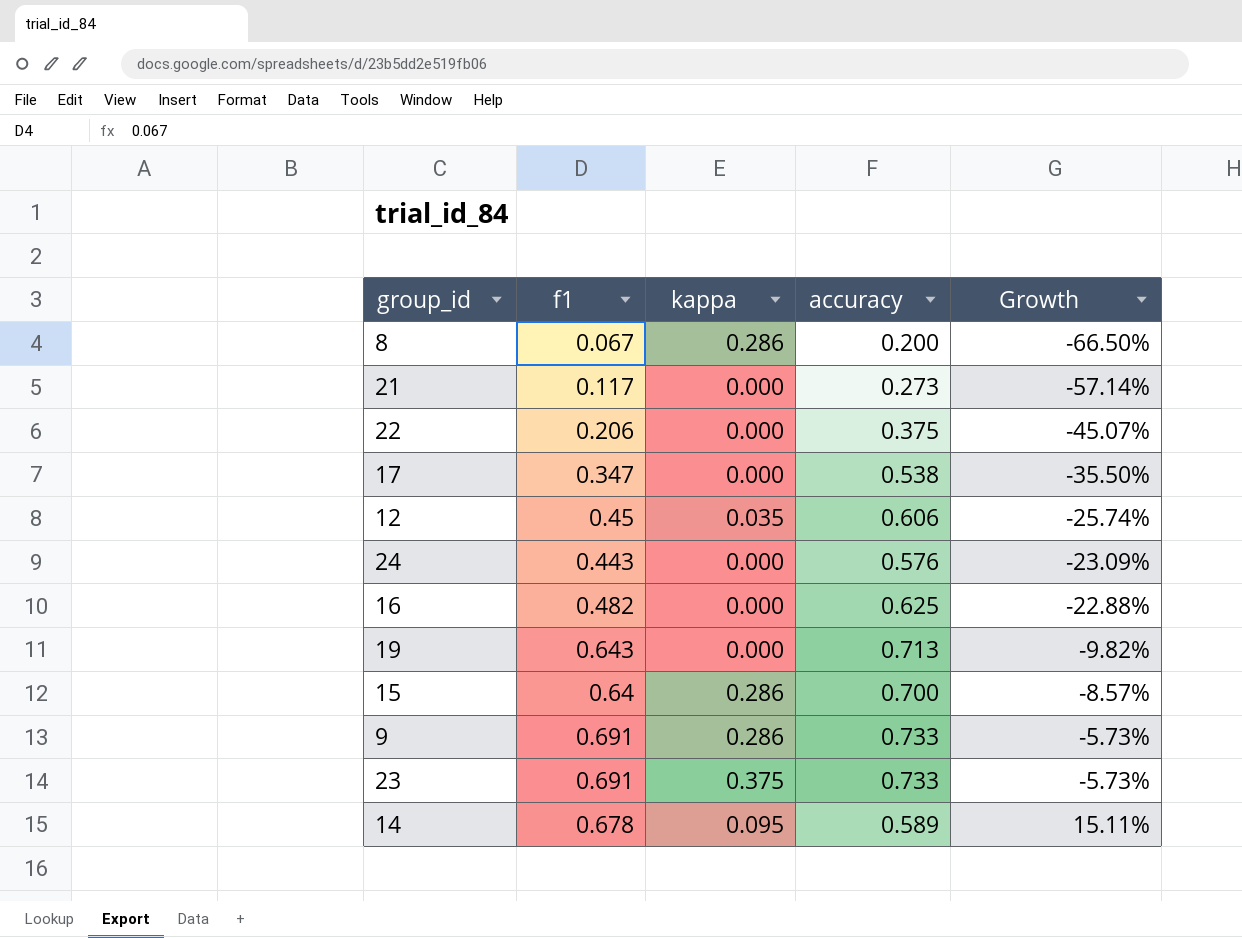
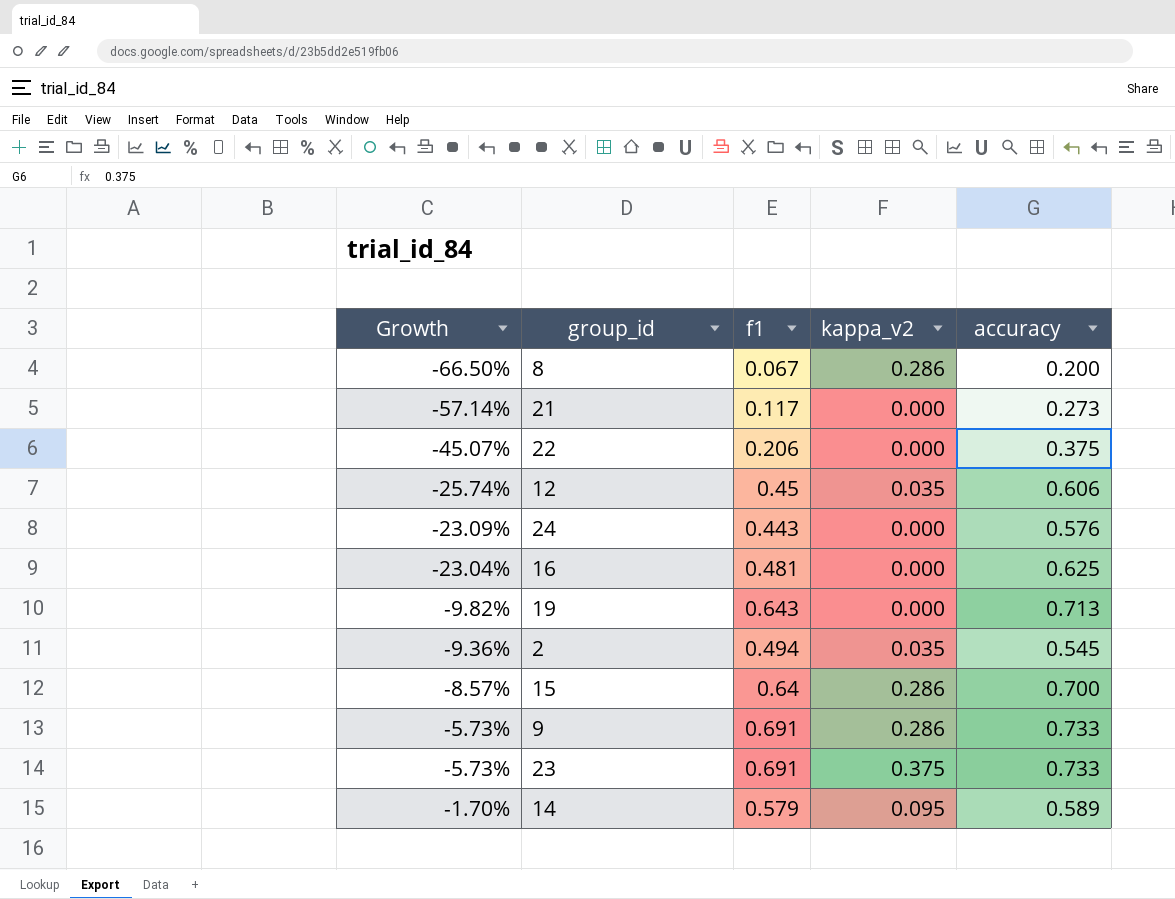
column Growth | position: 5 -> 1
column name: kappa -> kappa_v2
row 17: 0.347 | 0.000 | 0.538 | -35.50% -> none
16 | Growth: -22.88% -> -23.04%
16 | f1: 0.482 -> 0.481
row 2: none -> -9.36% | 0.494 | 0.035 | 0.545
14 | Growth: 15.11% -> -1.70%
14 | f1: 0.678 -> 0.579

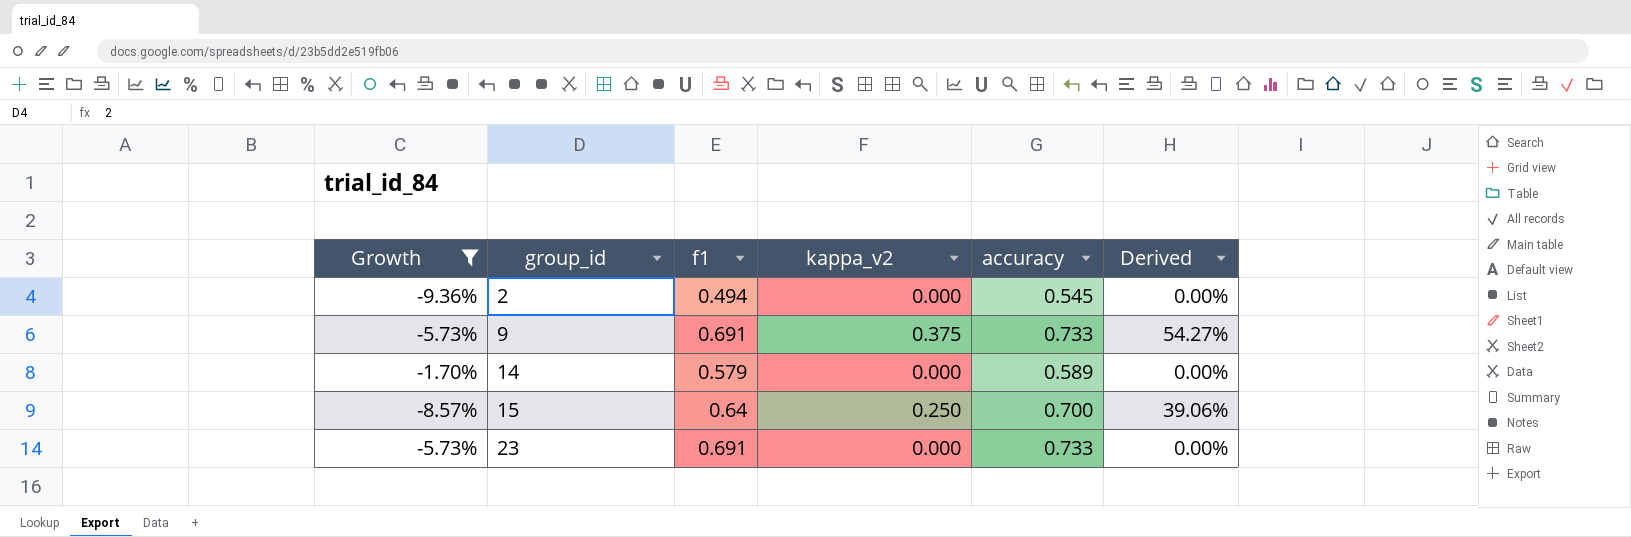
filter: none -> Growth >= -9.36%
row order: Growth ascending -> group_id ascending
column Derived | formula: none -> [kappa_v2] / [f1]
2 | kappa_v2: 0.035 -> 0.000
9 | kappa_v2: 0.286 -> 0.375
14 | kappa_v2: 0.095 -> 0.000
15 | kappa_v2: 0.286 -> 0.250
23 | kappa_v2: 0.375 -> 0.000

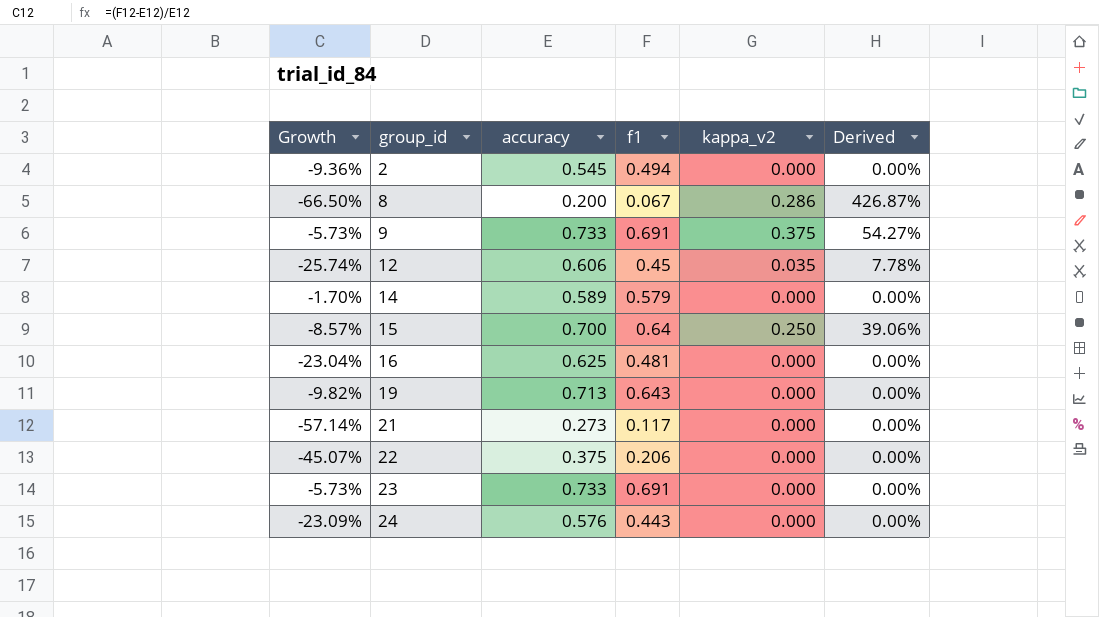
filter: Growth >= -9.36% -> none
column accuracy | position: 5 -> 3

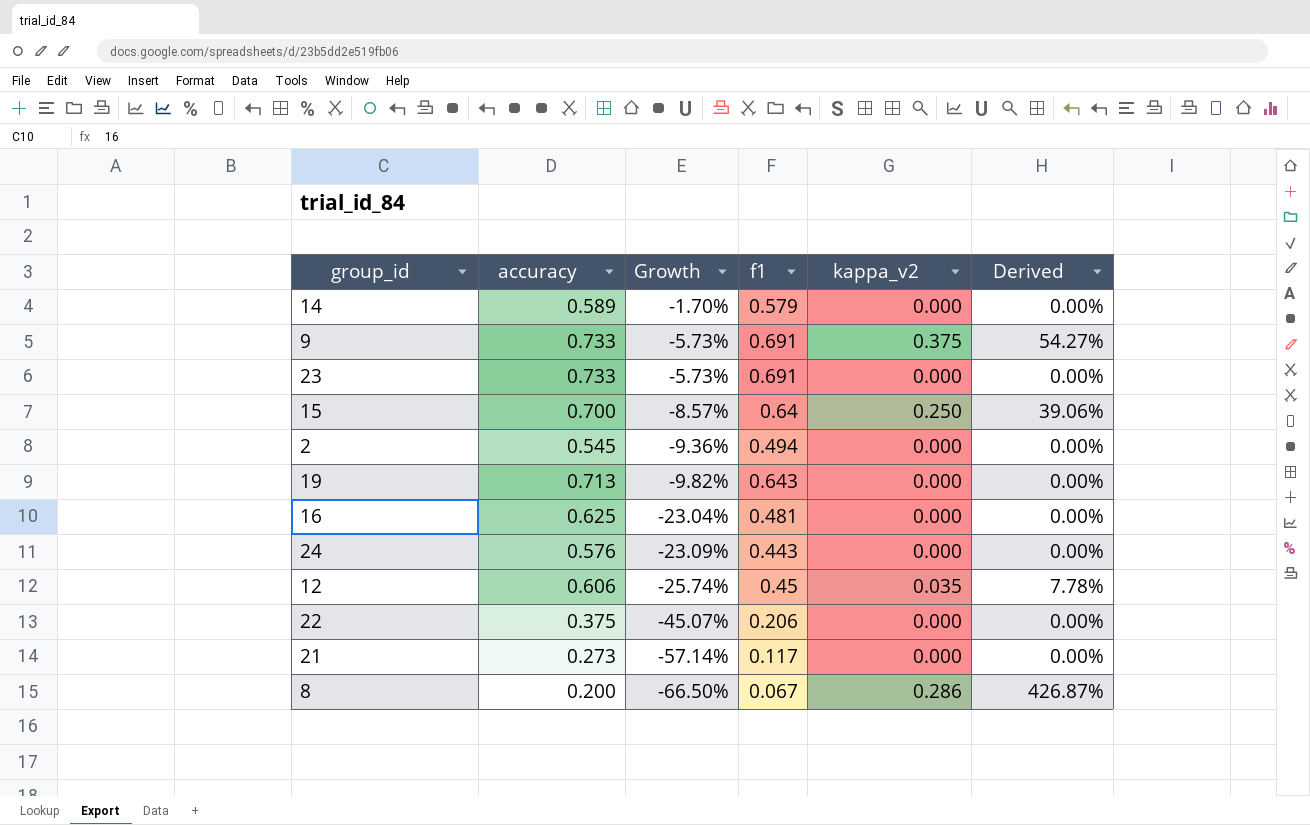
row order: group_id ascending -> Growth descending
column Growth | position: 1 -> 3

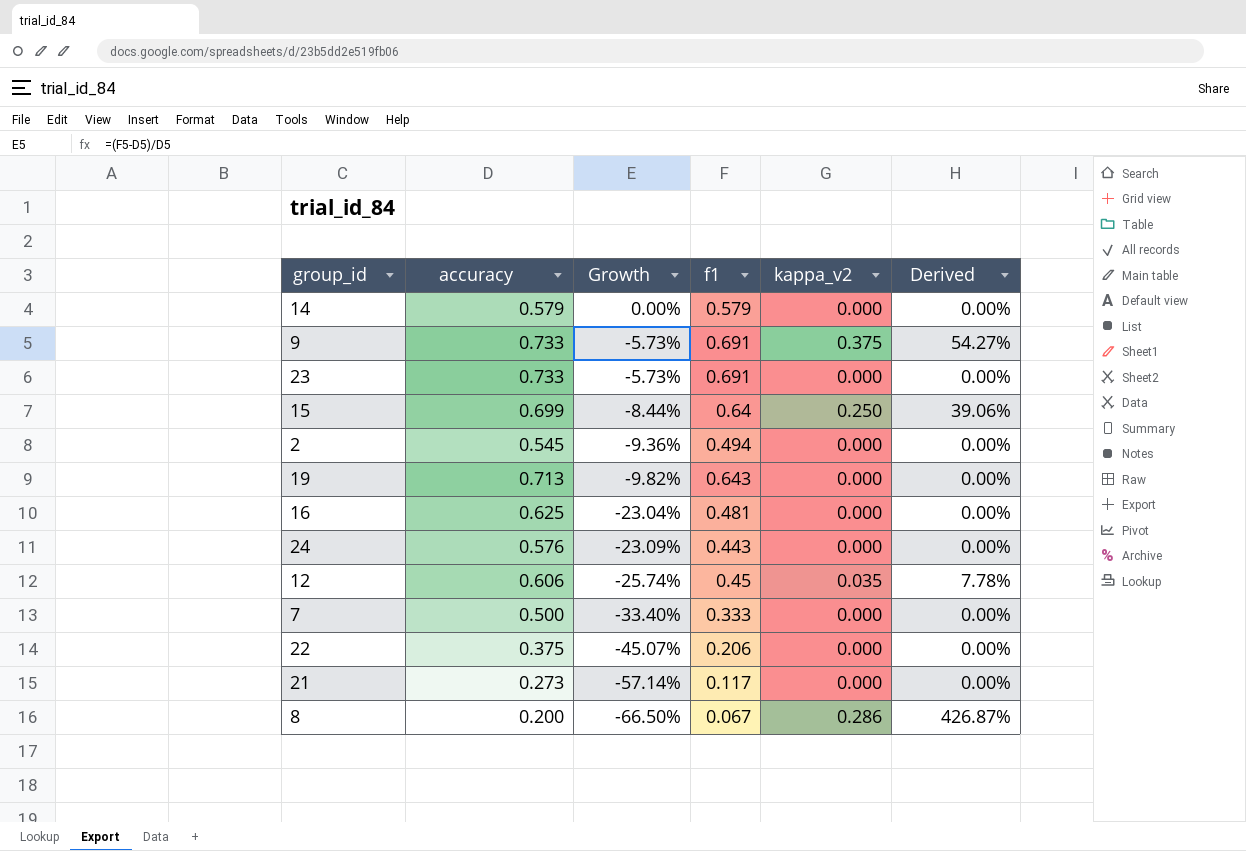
14 | accuracy: 0.589 -> 0.579
14 | Growth: -1.70% -> 0.00%
15 | accuracy: 0.700 -> 0.699
15 | Growth: -8.57% -> -8.44%
row 7: none -> 0.500 | -33.40% | 0.333 | 0.000 | 0.00%

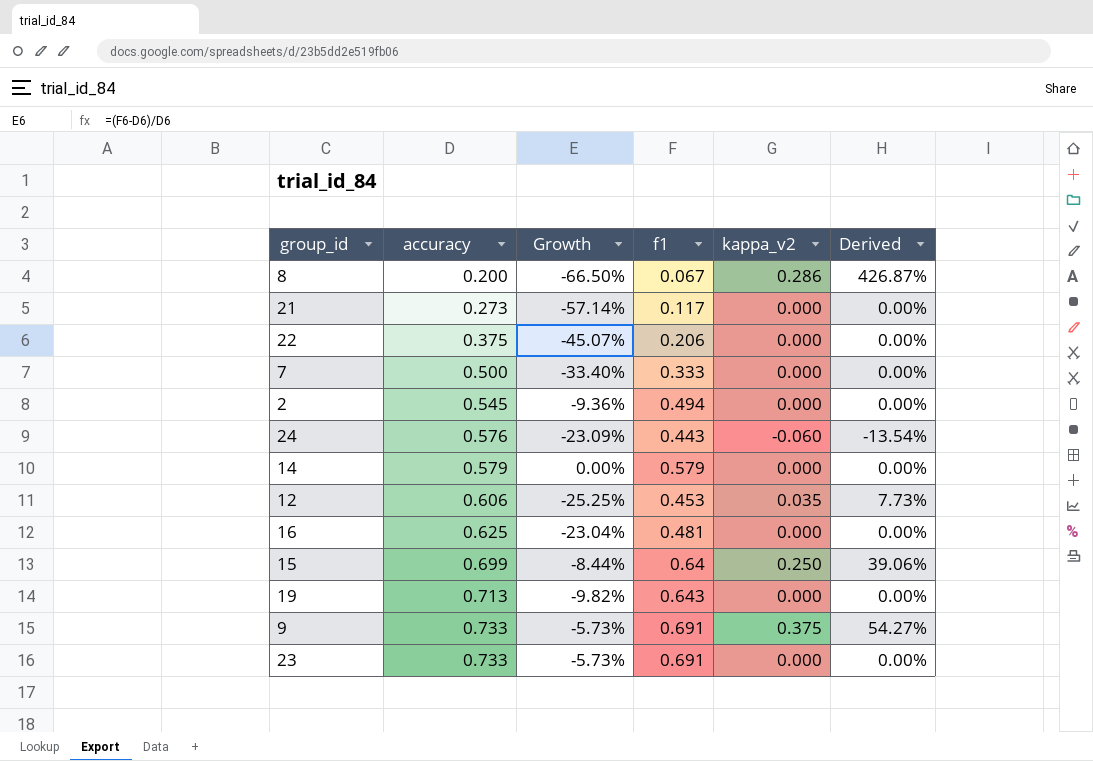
row order: Growth descending -> accuracy ascending
24 | kappa_v2: 0.000 -> -0.060
24 | Derived: 0.00% -> -13.54%
12 | Growth: -25.74% -> -25.25%
12 | f1: 0.45 -> 0.453
12 | Derived: 7.78% -> 7.73%

